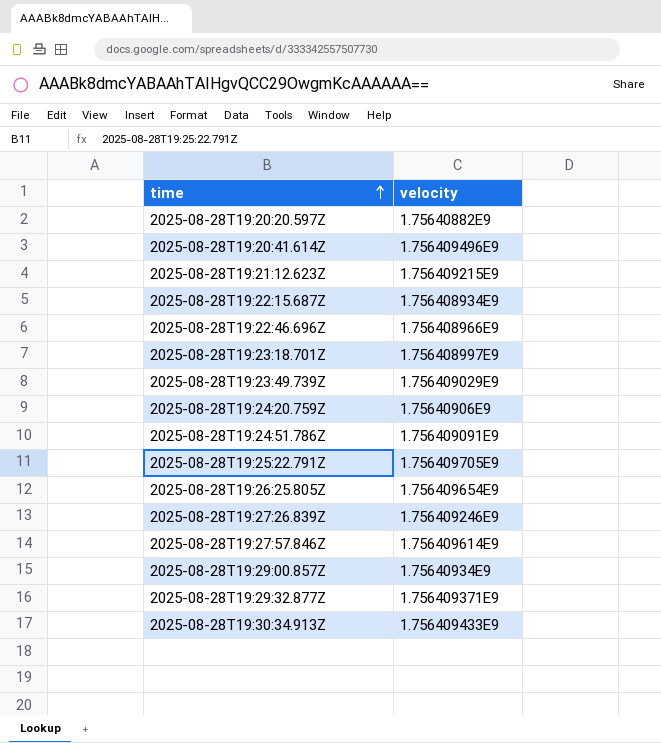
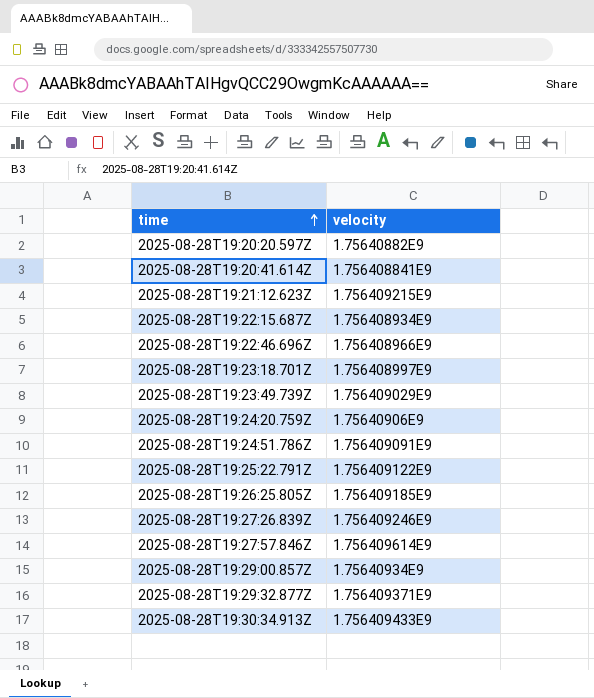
2025-08-28T19:20:41.614Z | velocity: 1.756409496E9 -> 1.756408841E9
2025-08-28T19:25:22.791Z | velocity: 1.756409705E9 -> 1.756409122E9
2025-08-28T19:26:25.805Z | velocity: 1.756409654E9 -> 1.756409185E9

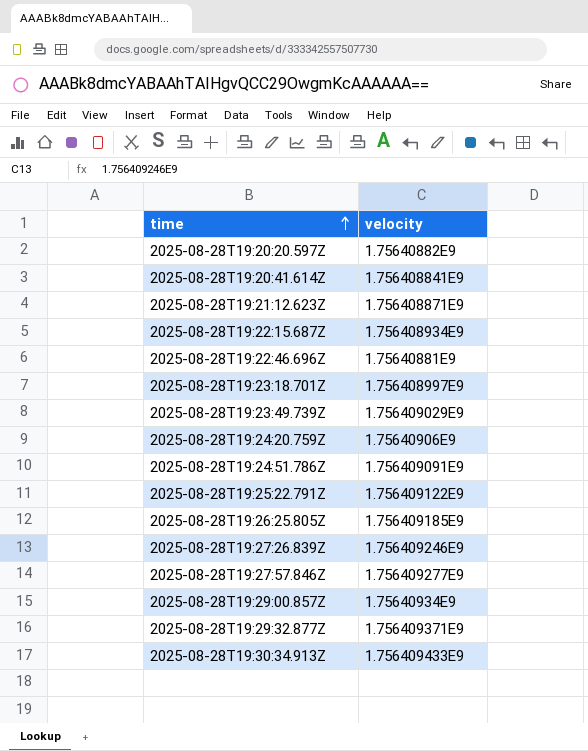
2025-08-28T19:21:12.623Z | velocity: 1.756409215E9 -> 1.756408871E9
2025-08-28T19:22:46.696Z | velocity: 1.756408966E9 -> 1.75640881E9
2025-08-28T19:27:57.846Z | velocity: 1.756409614E9 -> 1.756409277E9

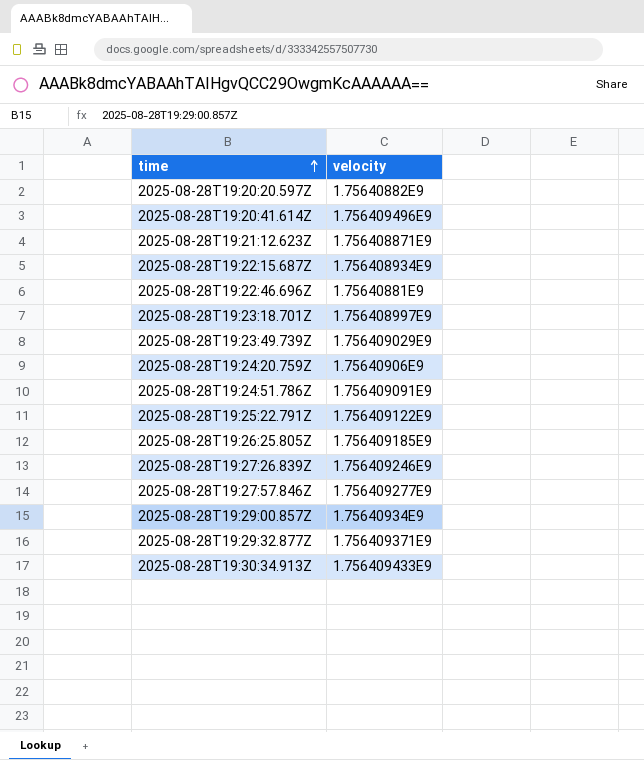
2025-08-28T19:20:41.614Z | velocity: 1.756408841E9 -> 1.756409496E9

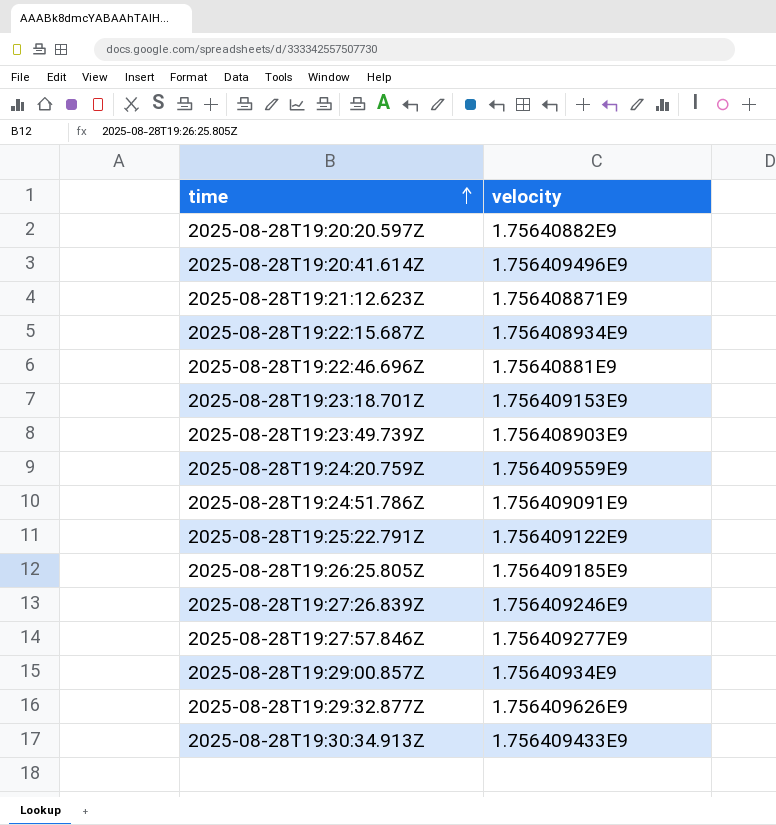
2025-08-28T19:23:18.701Z | velocity: 1.756408997E9 -> 1.756409153E9
2025-08-28T19:23:49.739Z | velocity: 1.756409029E9 -> 1.756408903E9
2025-08-28T19:24:20.759Z | velocity: 1.75640906E9 -> 1.756409559E9
2025-08-28T19:29:32.877Z | velocity: 1.756409371E9 -> 1.756409626E9

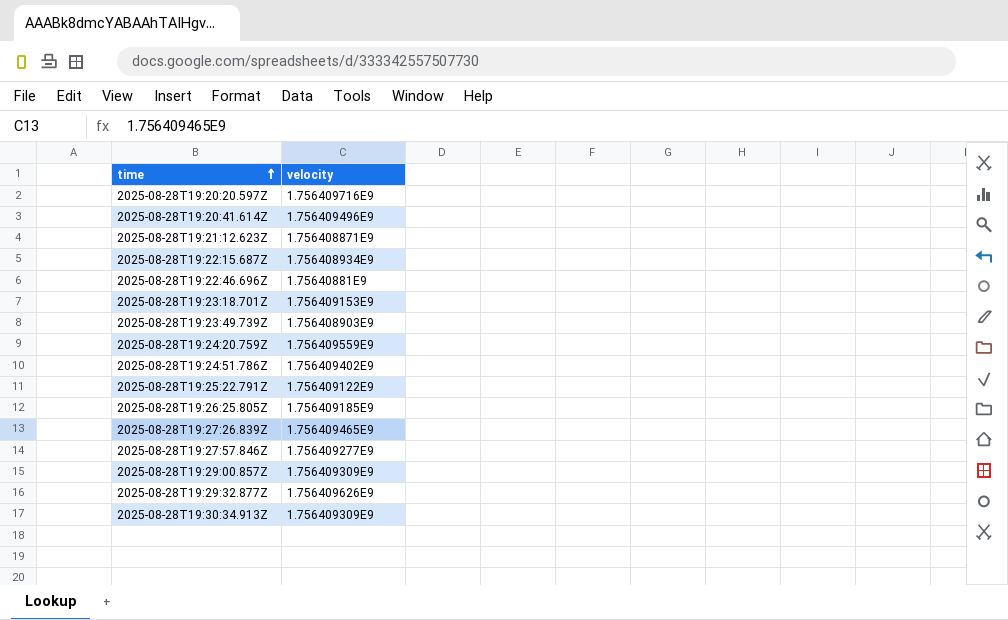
2025-08-28T19:20:20.597Z | velocity: 1.75640882E9 -> 1.756409716E9
2025-08-28T19:24:51.786Z | velocity: 1.756409091E9 -> 1.756409402E9
2025-08-28T19:27:26.839Z | velocity: 1.756409246E9 -> 1.756409465E9
2025-08-28T19:29:00.857Z | velocity: 1.75640934E9 -> 1.756409309E9
2025-08-28T19:30:34.913Z | velocity: 1.756409433E9 -> 1.756409309E9

